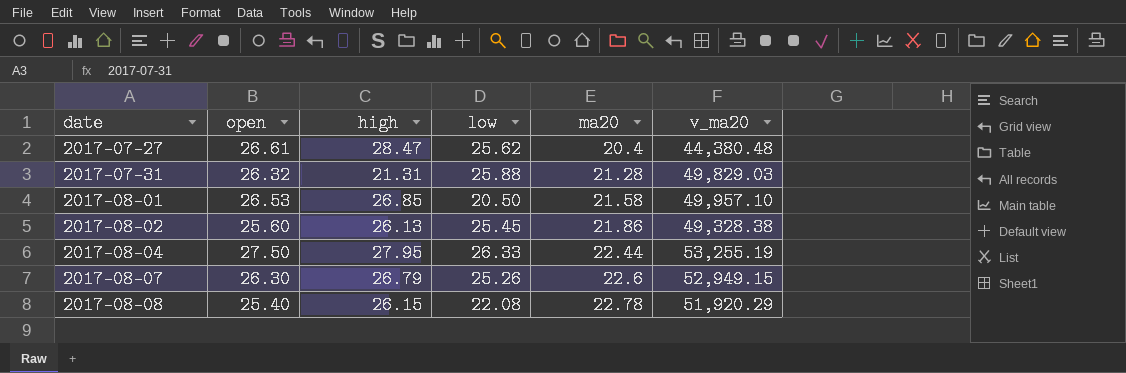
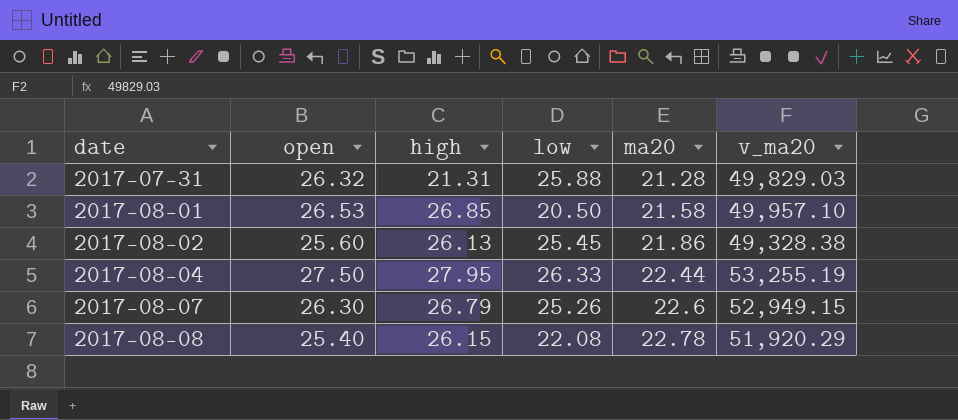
row 2017-07-27: 26.61 | 28.47 | 25.62 | 20.4 | 44,380.48 -> none

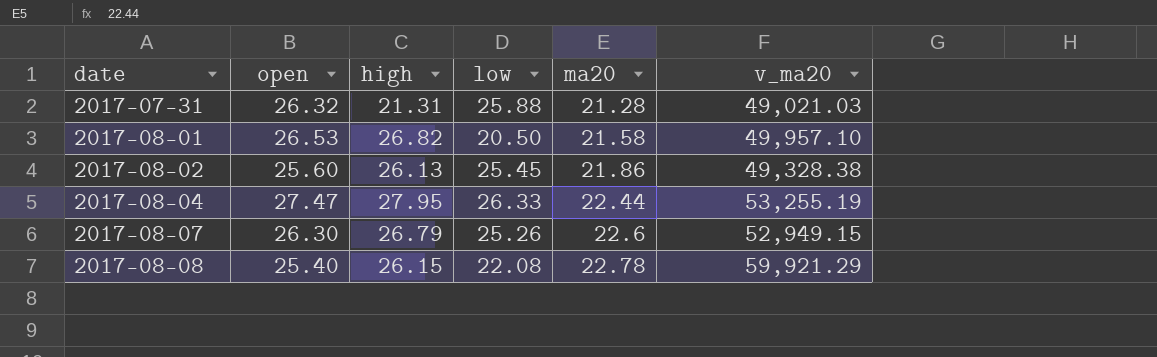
2017-07-31 | v_ma20: 49,829.03 -> 49,021.03
2017-08-01 | high: 26.85 -> 26.82
2017-08-04 | open: 27.50 -> 27.47
2017-08-08 | v_ma20: 51,920.29 -> 59,921.29

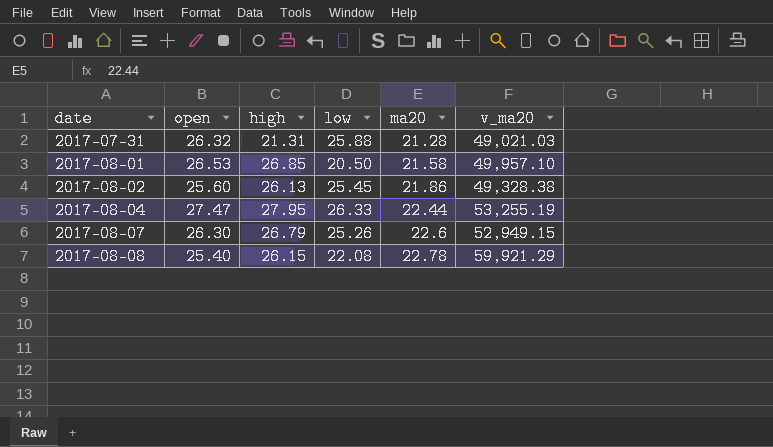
2017-08-01 | high: 26.82 -> 26.85

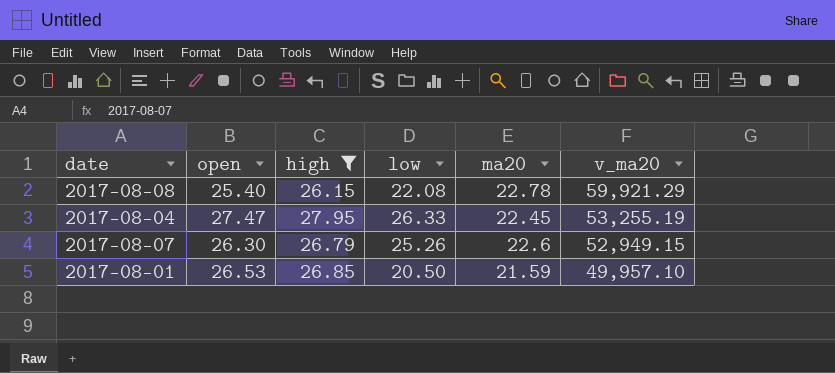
filter: none -> high >= 26.15
row order: date ascending -> v_ma20 descending
2017-08-04 | ma20: 22.44 -> 22.45
2017-08-01 | ma20: 21.58 -> 21.59

